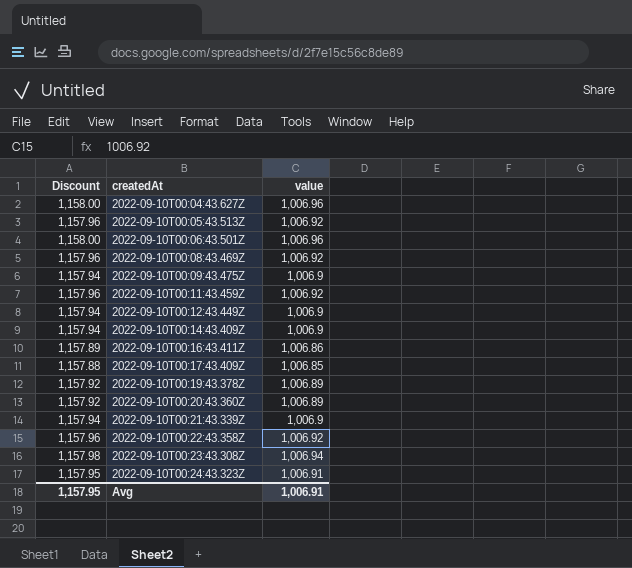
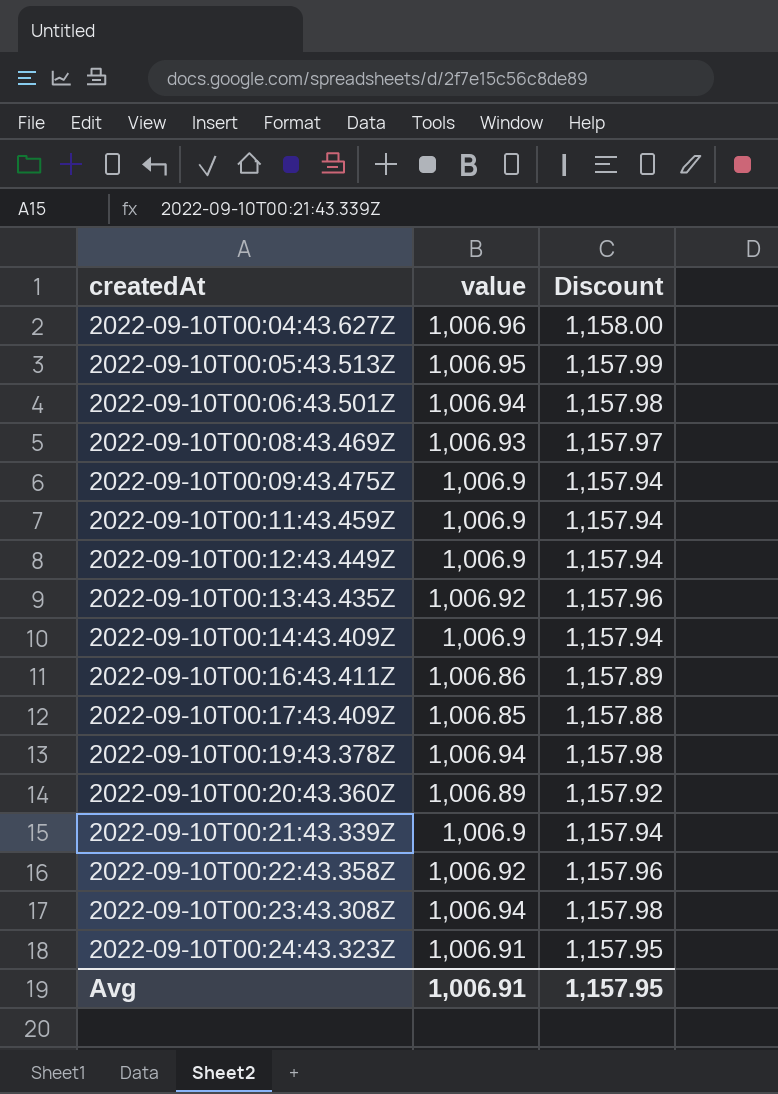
column Discount | position: 1 -> 3
2022-09-10T00:05:43.513Z | value: 1,006.92 -> 1,006.95
2022-09-10T00:05:43.513Z | Discount: 1,157.96 -> 1,157.99
2022-09-10T00:06:43.501Z | value: 1,006.96 -> 1,006.94
2022-09-10T00:06:43.501Z | Discount: 1,158.00 -> 1,157.98
2022-09-10T00:08:43.469Z | value: 1,006.92 -> 1,006.93
2022-09-10T00:08:43.469Z | Discount: 1,157.96 -> 1,157.97
2022-09-10T00:11:43.459Z | value: 1,006.92 -> 1,006.9
2022-09-10T00:11:43.459Z | Discount: 1,157.96 -> 1,157.94
row 2022-09-10T00:13:43.435Z: none -> 1,006.92 | 1,157.96
2022-09-10T00:19:43.378Z | value: 1,006.89 -> 1,006.94
2022-09-10T00:19:43.378Z | Discount: 1,157.92 -> 1,157.98

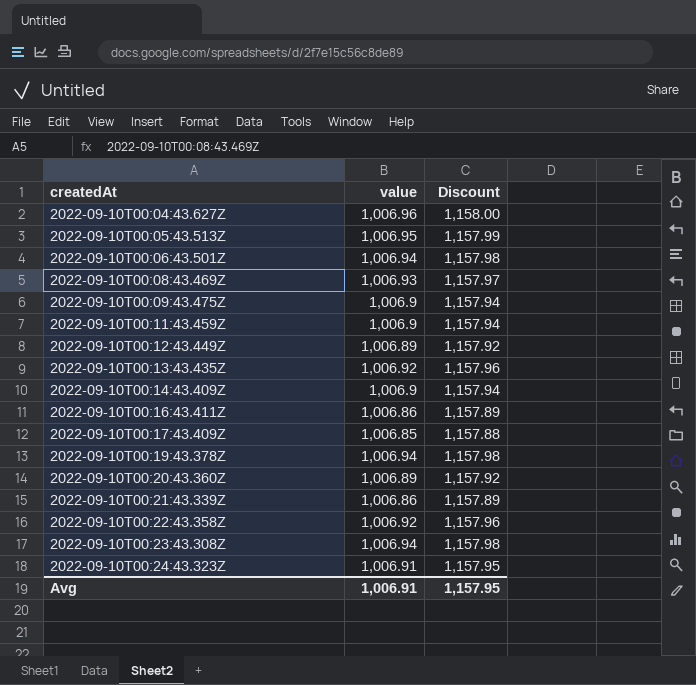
2022-09-10T00:12:43.449Z | value: 1,006.9 -> 1,006.89
2022-09-10T00:12:43.449Z | Discount: 1,157.94 -> 1,157.92
2022-09-10T00:21:43.339Z | value: 1,006.9 -> 1,006.86
2022-09-10T00:21:43.339Z | Discount: 1,157.94 -> 1,157.89

